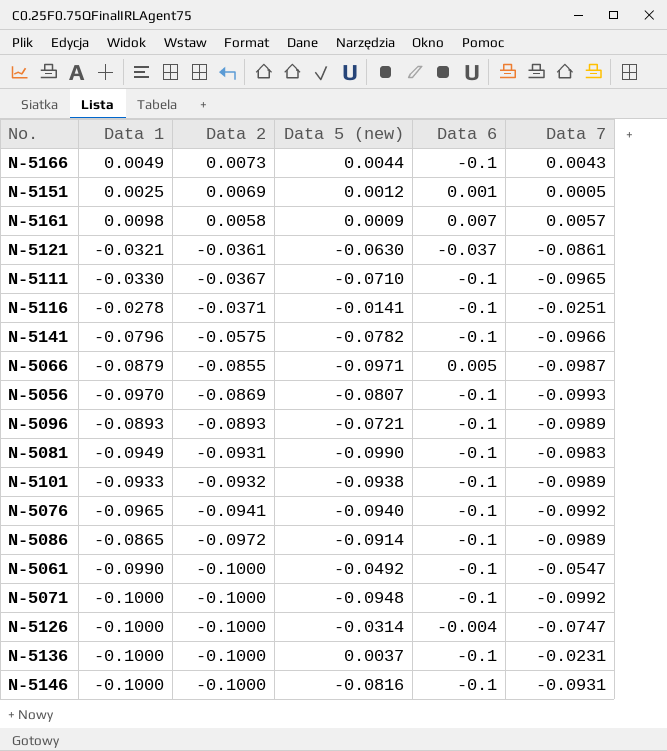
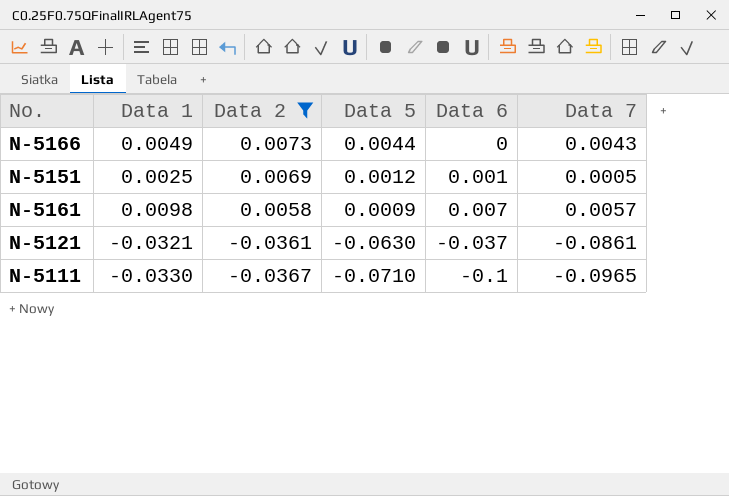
filter: none -> Data 2 >= -0.0367
column name: Data 5 (new) -> Data 5
N-5166 | Data 6: -0.1 -> 0

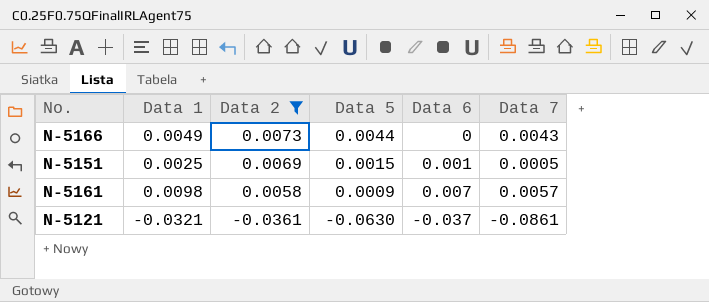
row N-5111: -0.0330 | -0.0367 | -0.0710 | -0.1 | -0.0965 -> none
N-5151 | Data 5: 0.0012 -> 0.0015

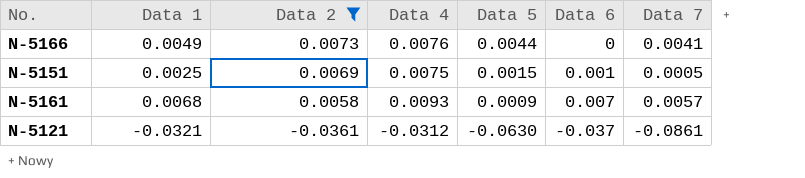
column Data 4 | position: none -> 4
N-5166 | Data 7: 0.0043 -> 0.0041
N-5161 | Data 1: 0.0098 -> 0.0068

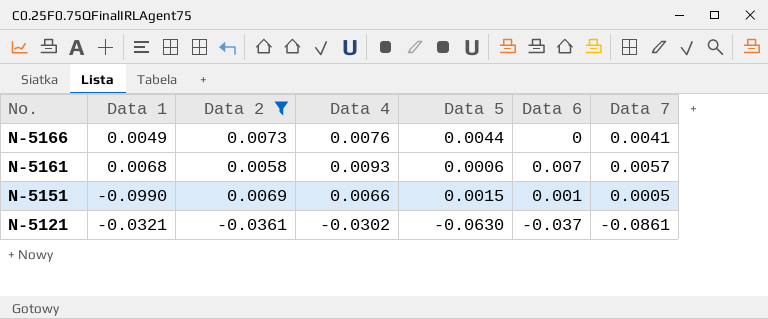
row order: Data 2 descending -> No. descending
N-5161 | Data 5: 0.0009 -> 0.0006
N-5151 | Data 1: 0.0025 -> -0.0990
N-5151 | Data 4: 0.0075 -> 0.0066
N-5121 | Data 4: -0.0312 -> -0.0302

